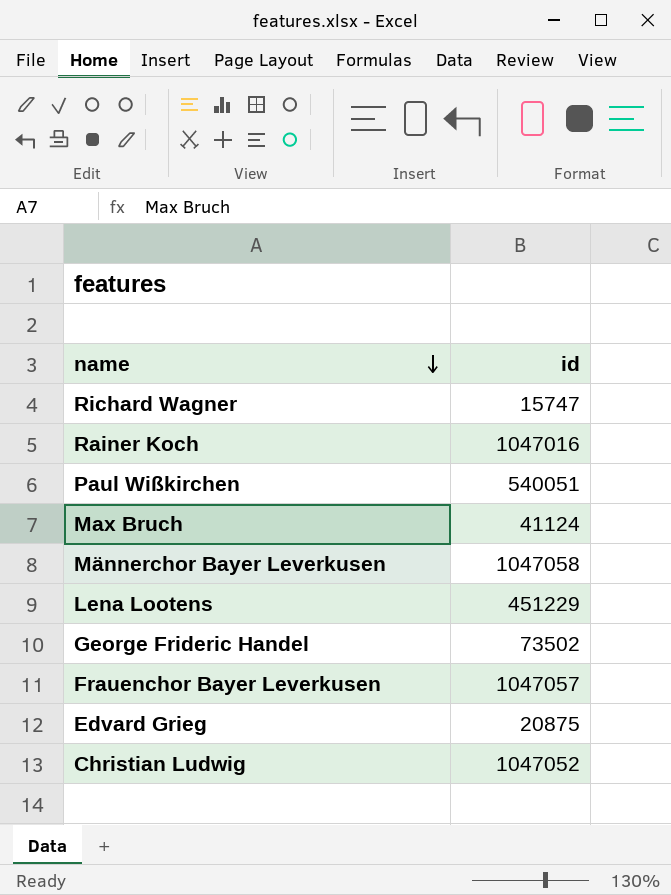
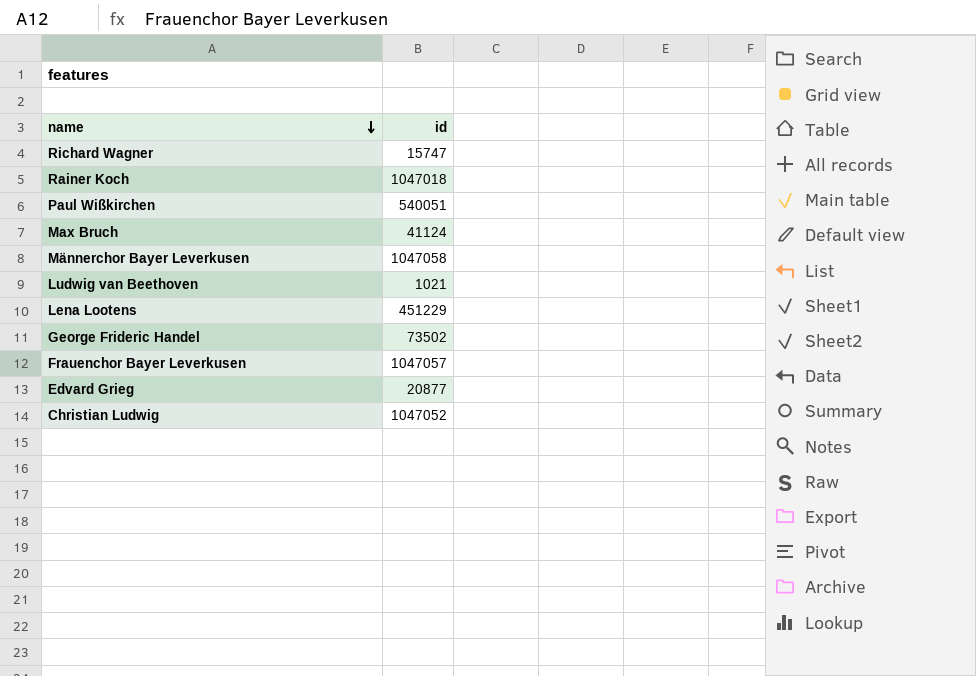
Rainer Koch | id: 1047016 -> 1047018
row Ludwig van Beethoven: none -> 1021
Edvard Grieg | id: 20875 -> 20877

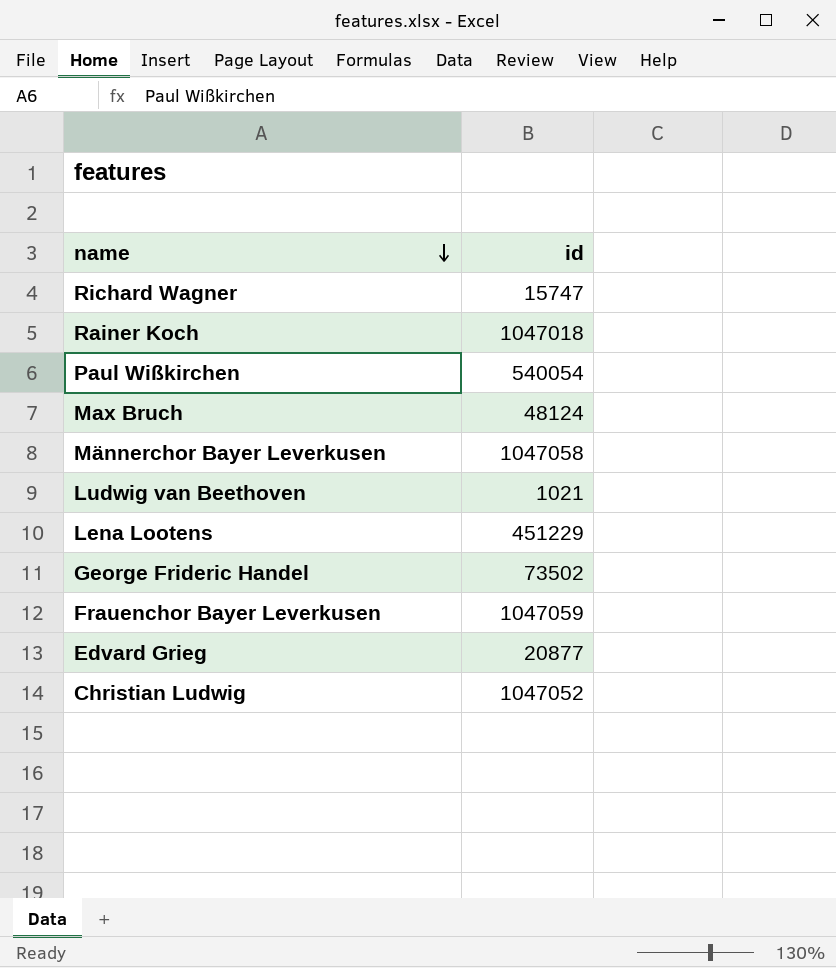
Paul Wißkirchen | id: 540051 -> 540054
Max Bruch | id: 41124 -> 48124
Frauenchor Bayer Leverkusen | id: 1047057 -> 1047059

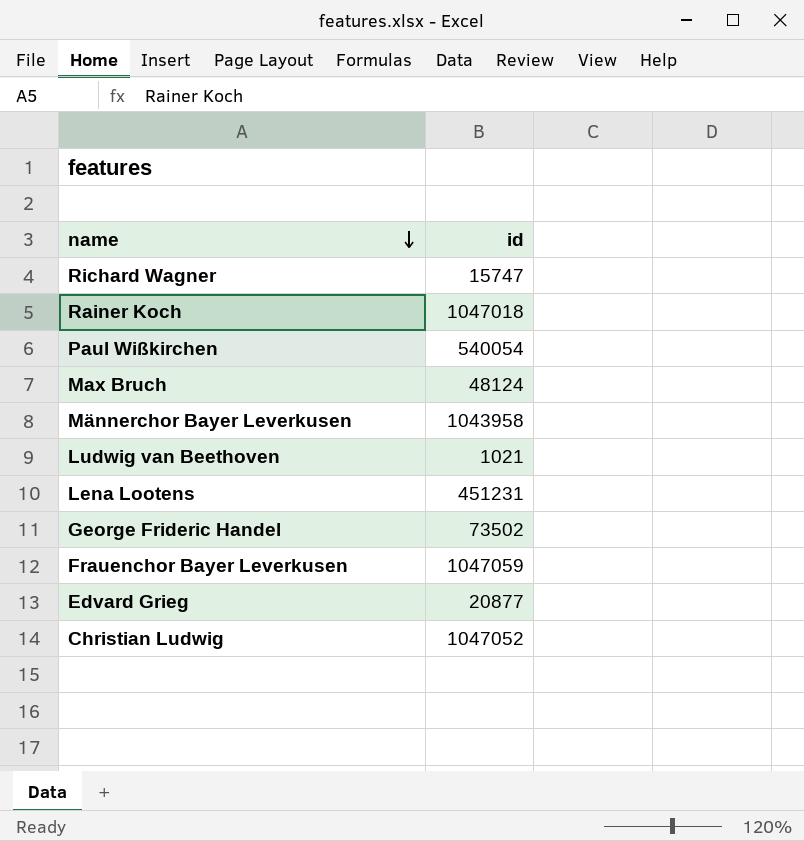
Männerchor Bayer Leverkusen | id: 1047058 -> 1043958
Lena Lootens | id: 451229 -> 451231

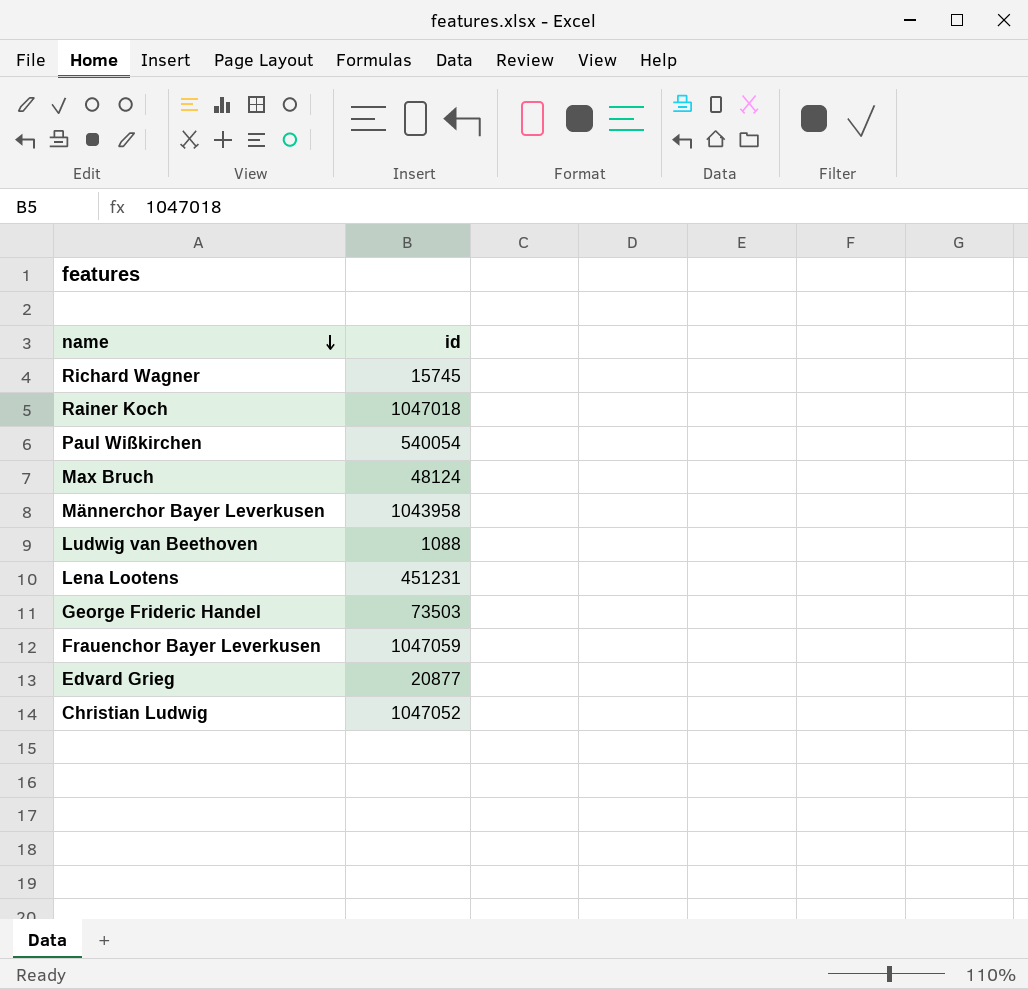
Richard Wagner | id: 15747 -> 15745
Ludwig van Beethoven | id: 1021 -> 1088
George Frideric Handel | id: 73502 -> 73503

